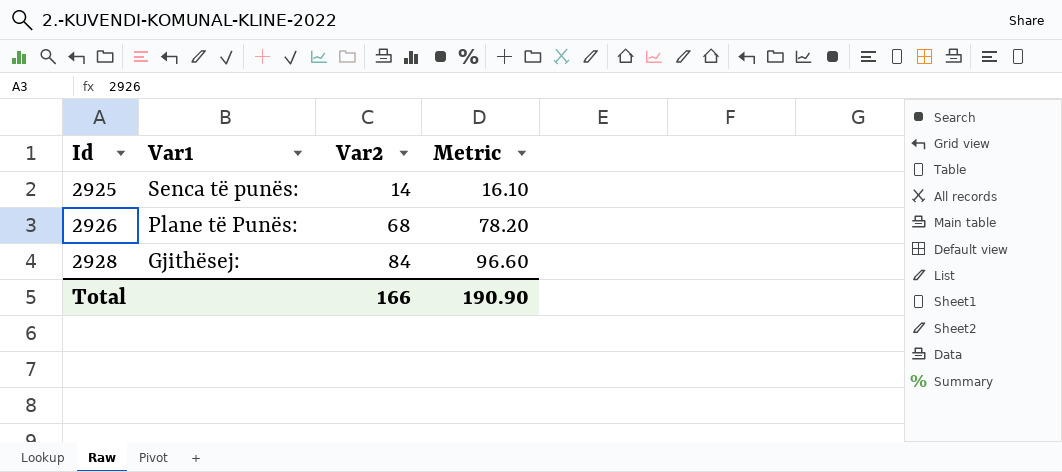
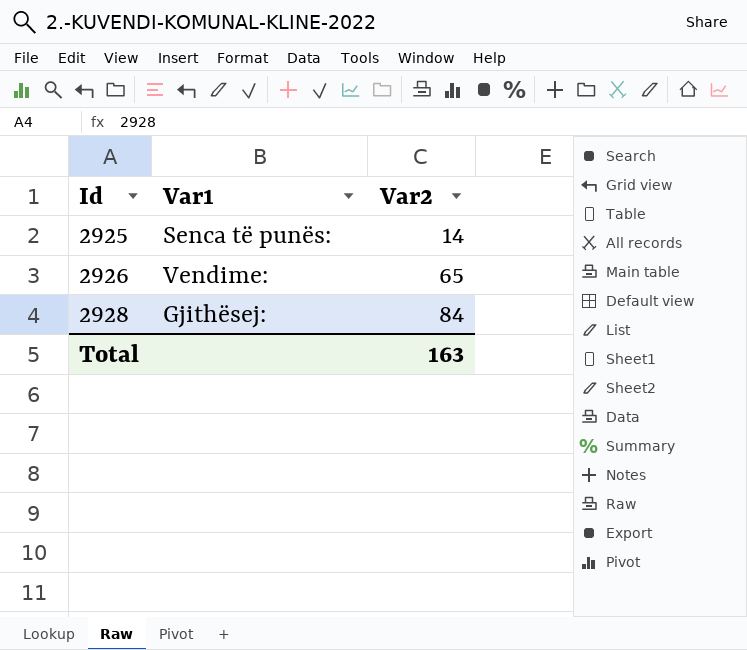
column Metric | formula: [Var2] * 1.15 -> none
2926 | Var1: Plane të Punës: -> Vendime:
2926 | Var2: 68 -> 65
Total | Var2: 166 -> 163

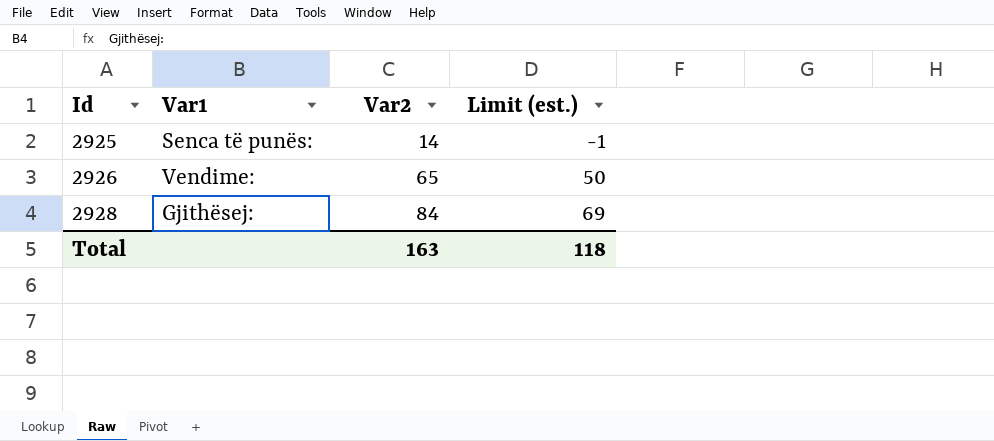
column Limit (est.) | formula: none -> [Var2] - 15

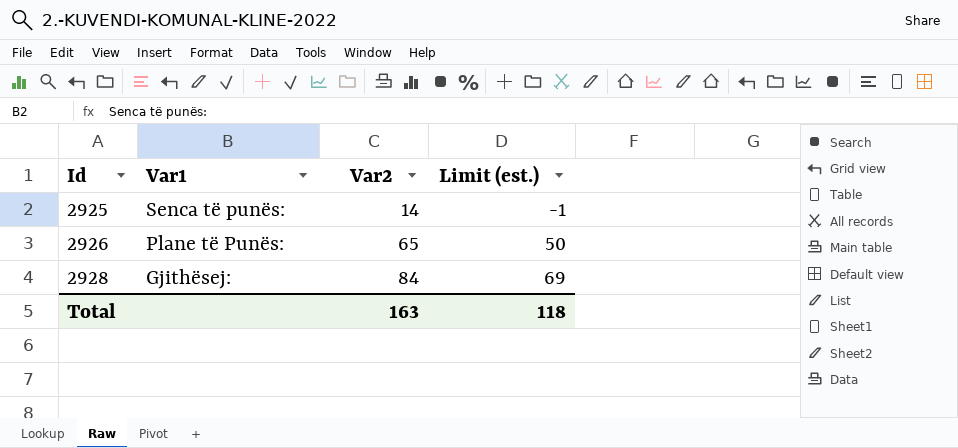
2926 | Var1: Vendime: -> Plane të Punës:

